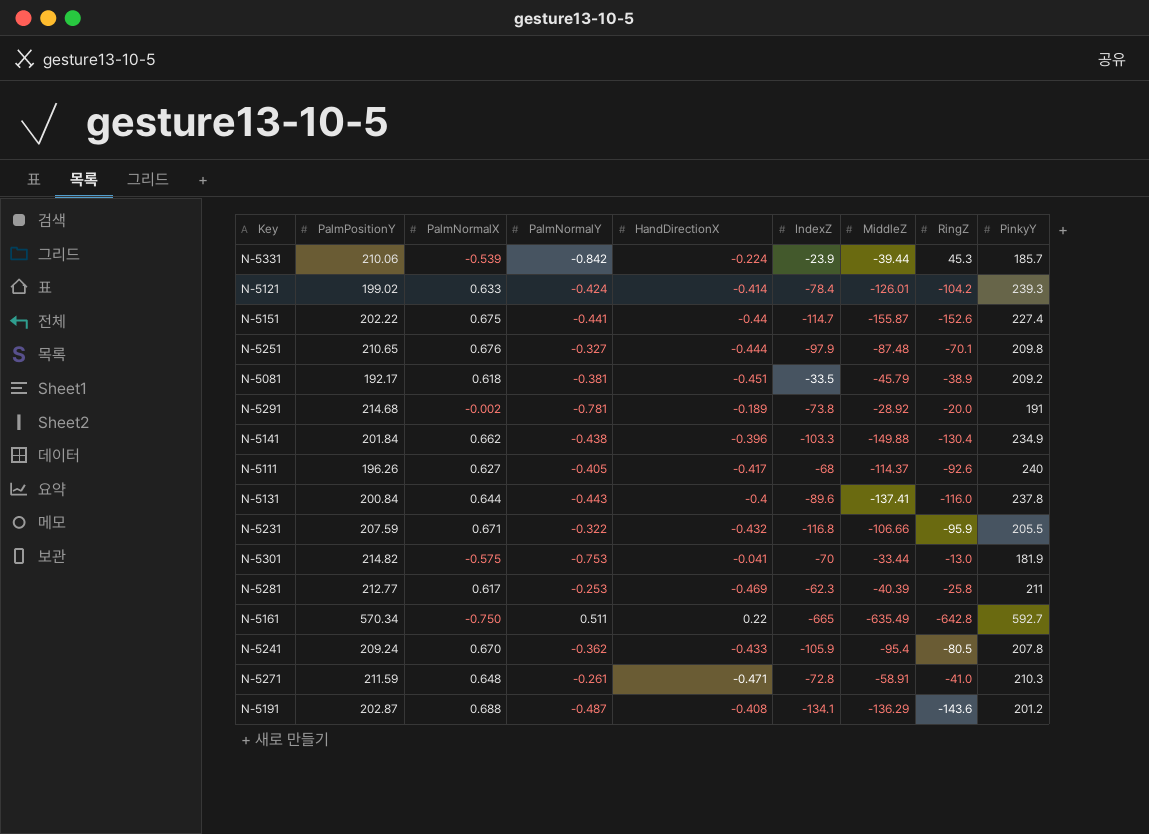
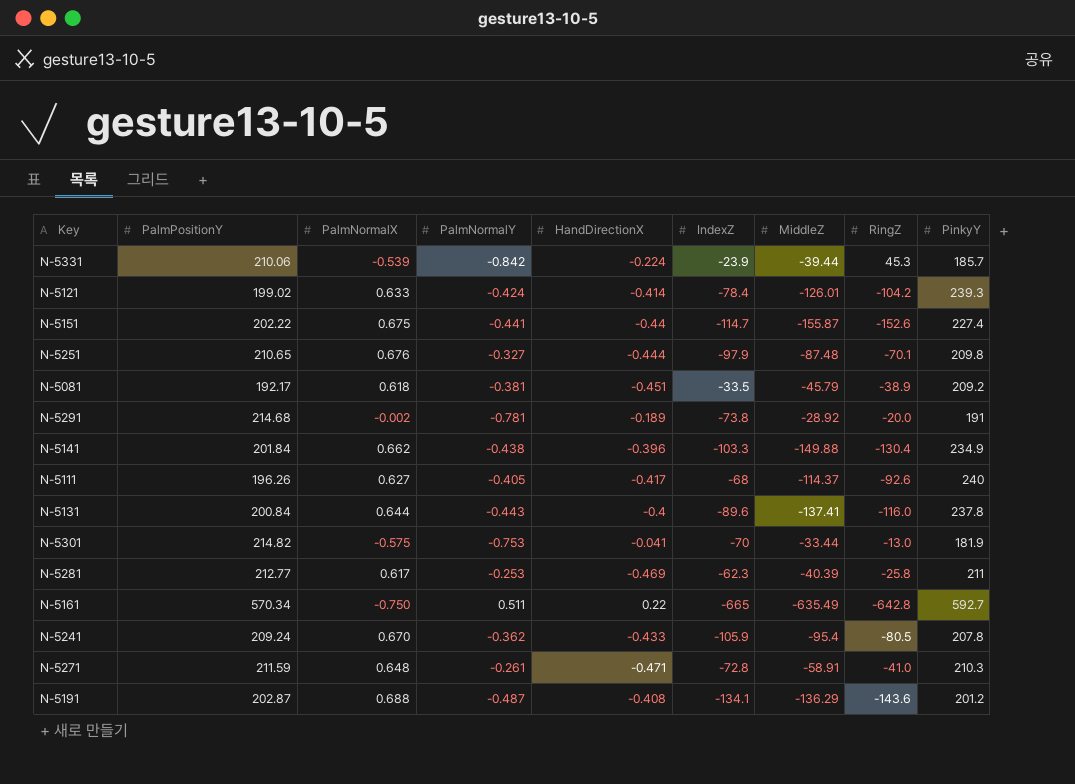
row N-5231: 207.59 | 0.671 | -0.322 | -0.432 | -116.8 | -106.66 | -95.9 | 205.5 -> none

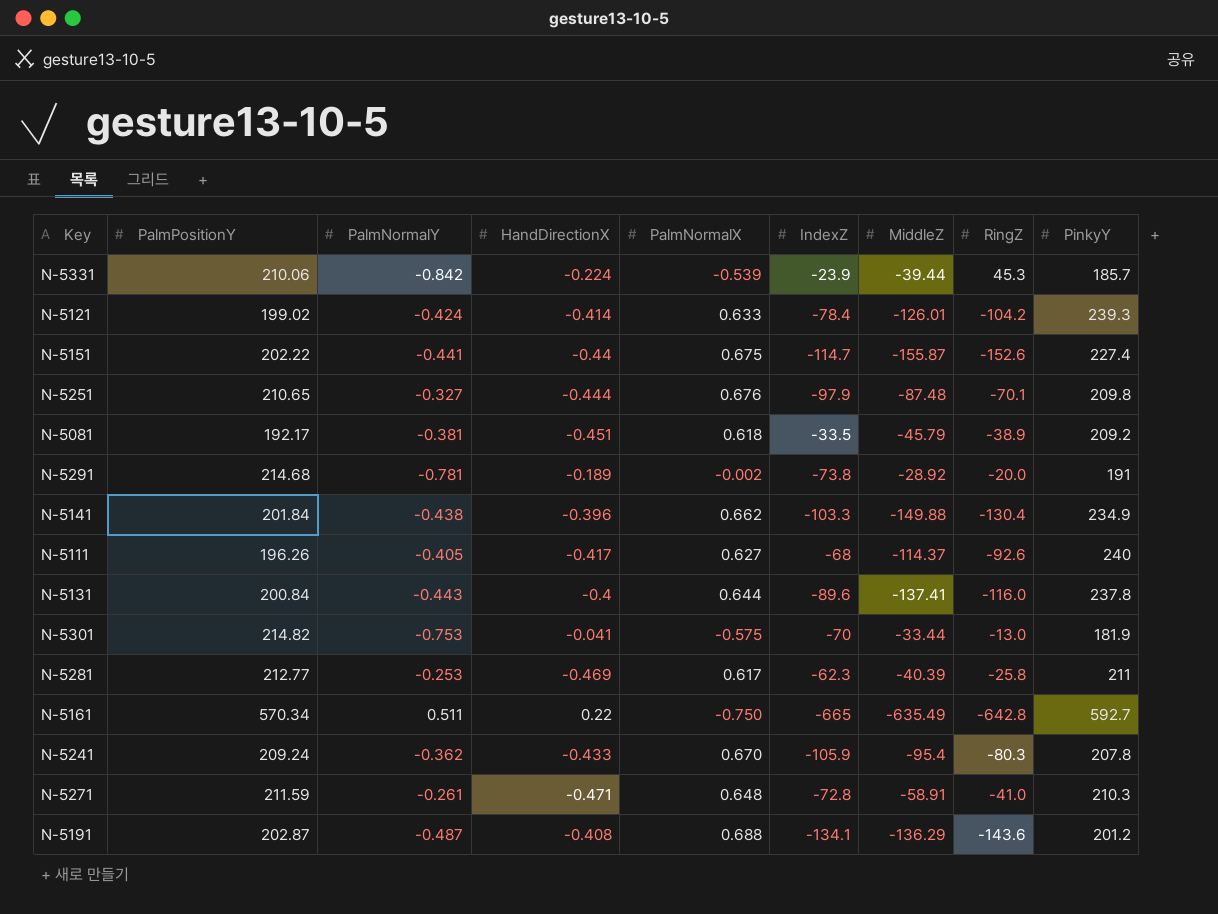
column PalmNormalX | position: 3 -> 5
N-5241 | RingZ: -80.5 -> -80.3

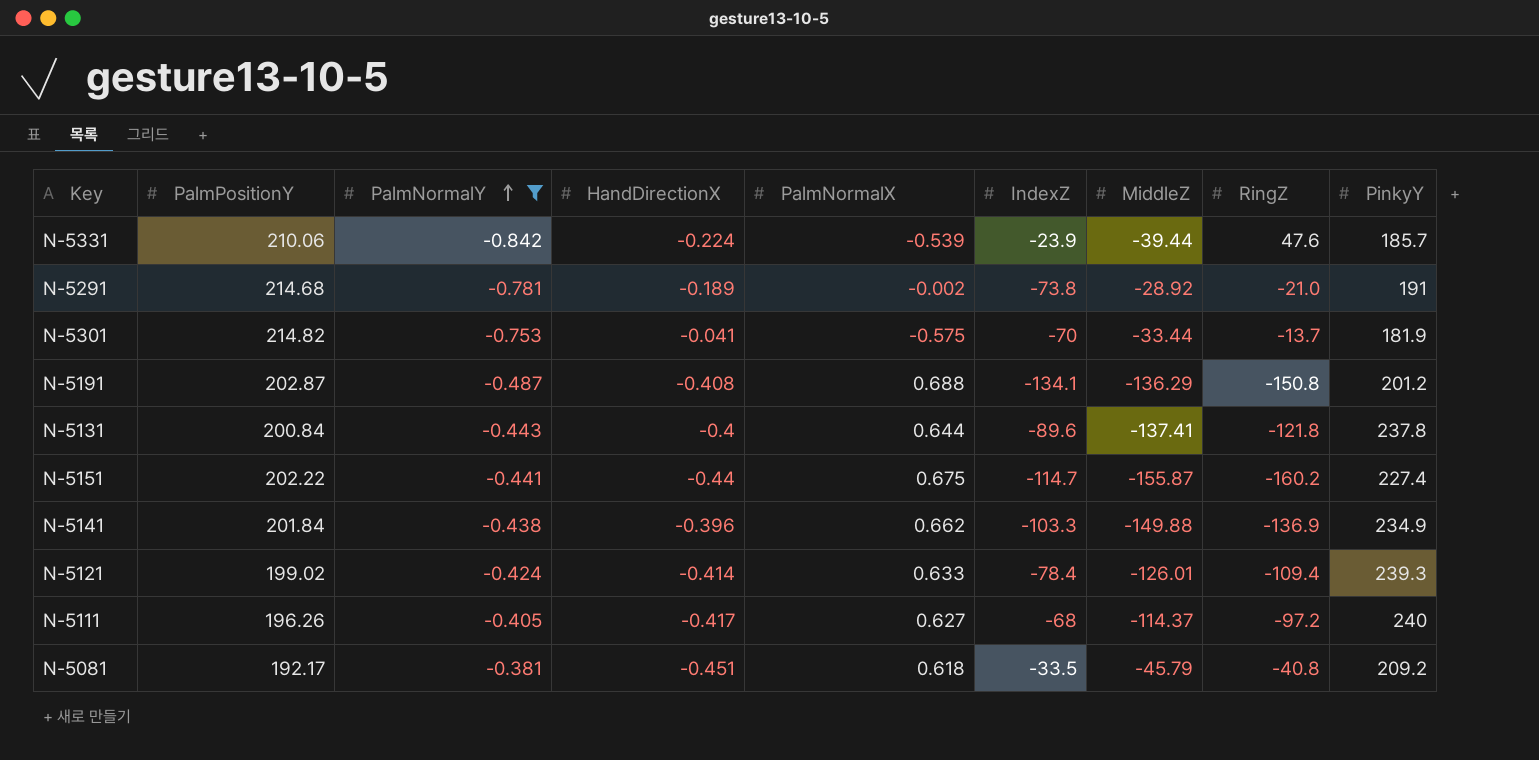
filter: none -> PalmNormalY <= -0.381
row order: none -> PalmNormalY ascending
N-5331 | RingZ: 45.3 -> 47.6
N-5291 | RingZ: -20.0 -> -21.0
N-5301 | RingZ: -13.0 -> -13.7
N-5191 | RingZ: -143.6 -> -150.8
N-5131 | RingZ: -116.0 -> -121.8
N-5151 | RingZ: -152.6 -> -160.2
N-5141 | RingZ: -130.4 -> -136.9
N-5121 | RingZ: -104.2 -> -109.4
N-5111 | RingZ: -92.6 -> -97.2
N-5081 | RingZ: -38.9 -> -40.8

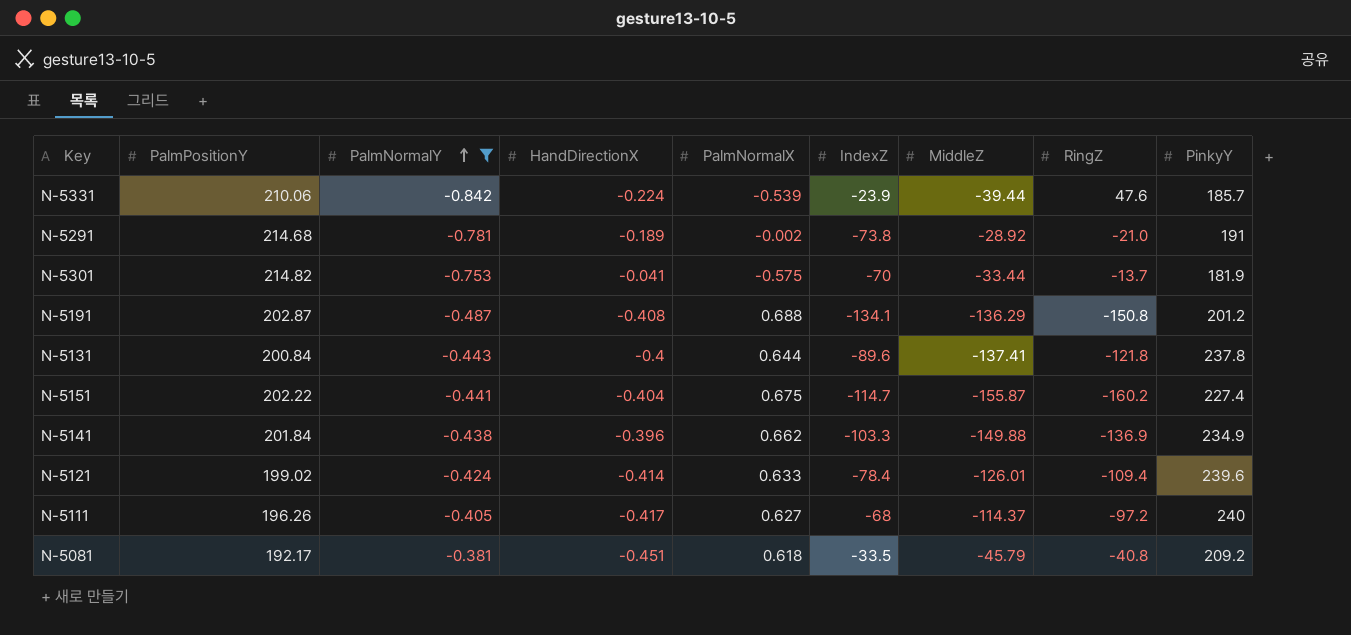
N-5151 | HandDirectionX: -0.44 -> -0.404
N-5121 | PinkyY: 239.3 -> 239.6

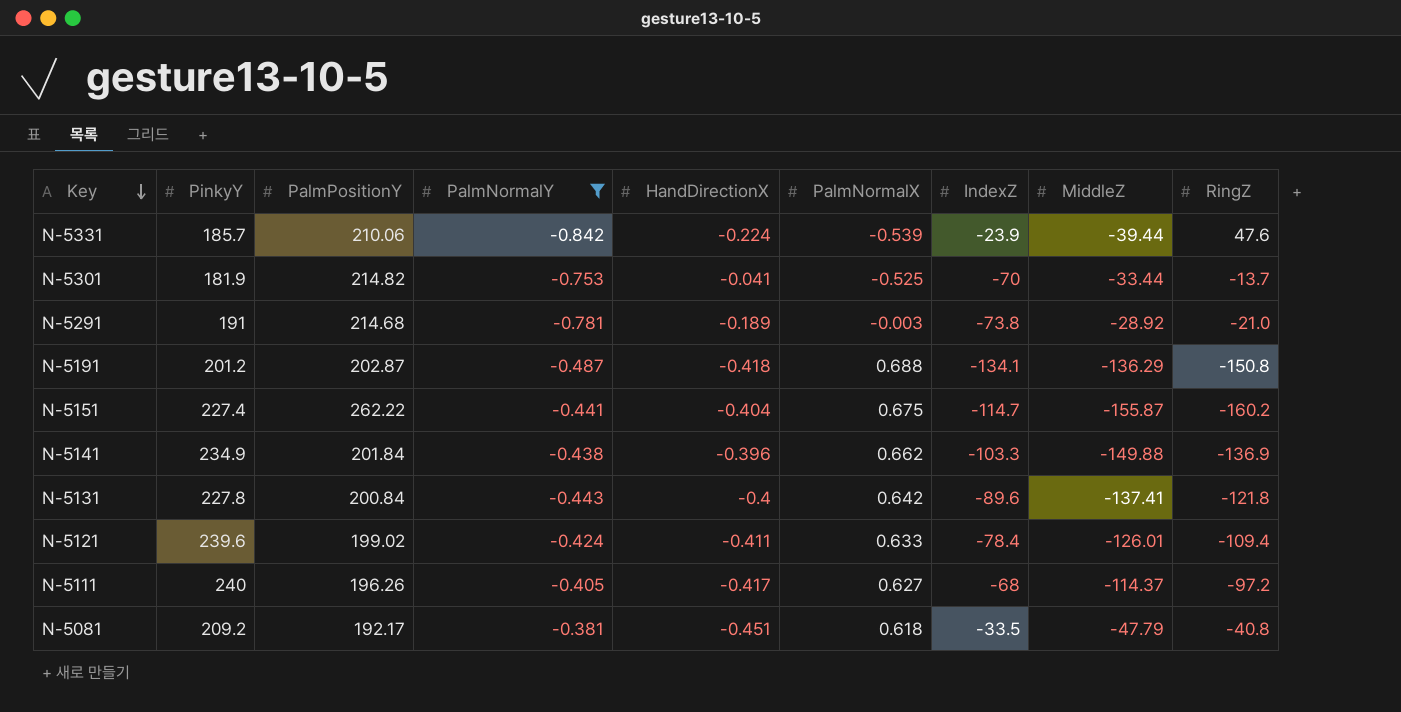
row order: PalmNormalY ascending -> Key descending
column PinkyY | position: 9 -> 2
N-5301 | PalmNormalX: -0.575 -> -0.525
N-5291 | PalmNormalX: -0.002 -> -0.003
N-5191 | HandDirectionX: -0.408 -> -0.418
N-5151 | PalmPositionY: 202.22 -> 262.22
N-5131 | PinkyY: 237.8 -> 227.8
N-5131 | PalmNormalX: 0.644 -> 0.642
N-5121 | HandDirectionX: -0.414 -> -0.411
N-5081 | MiddleZ: -45.79 -> -47.79

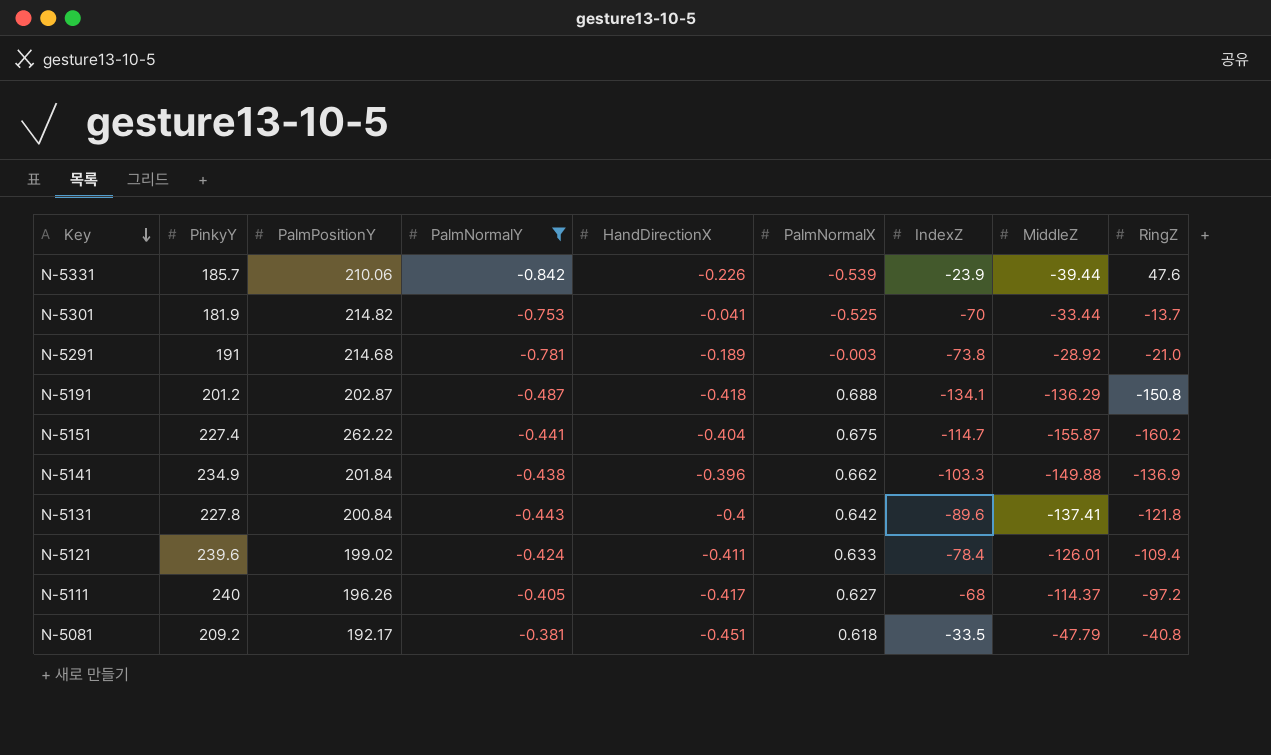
N-5331 | HandDirectionX: -0.224 -> -0.226

